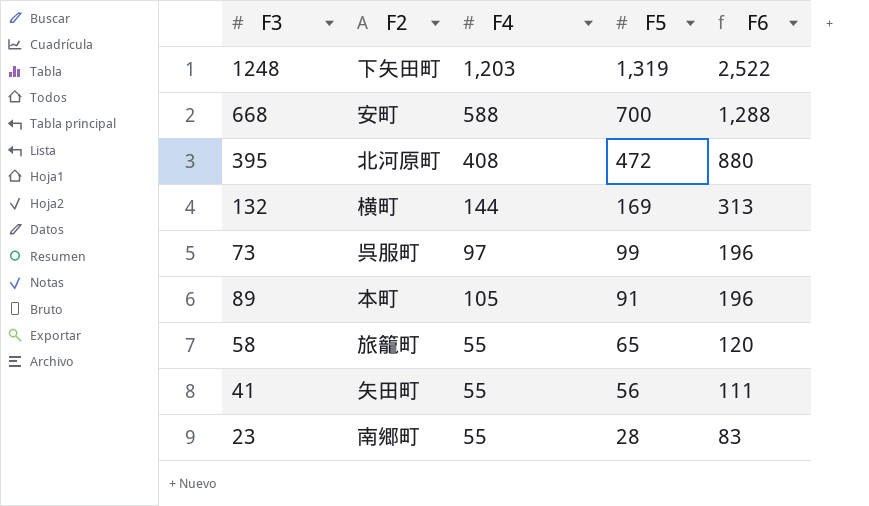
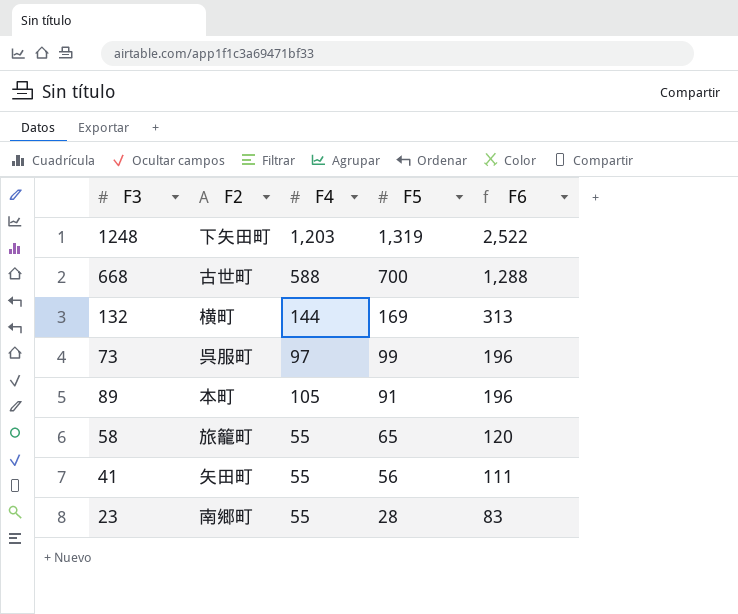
row 395: 北河原町 | 408 | 472 | 880 -> none
668 | F2: 安町 -> 古世町

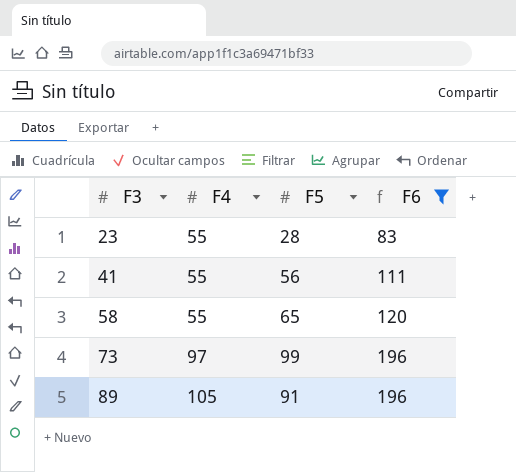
filter: none -> F6 <= 196
row order: F5 descending -> F3 ascending
column F2 | position: 2 -> none

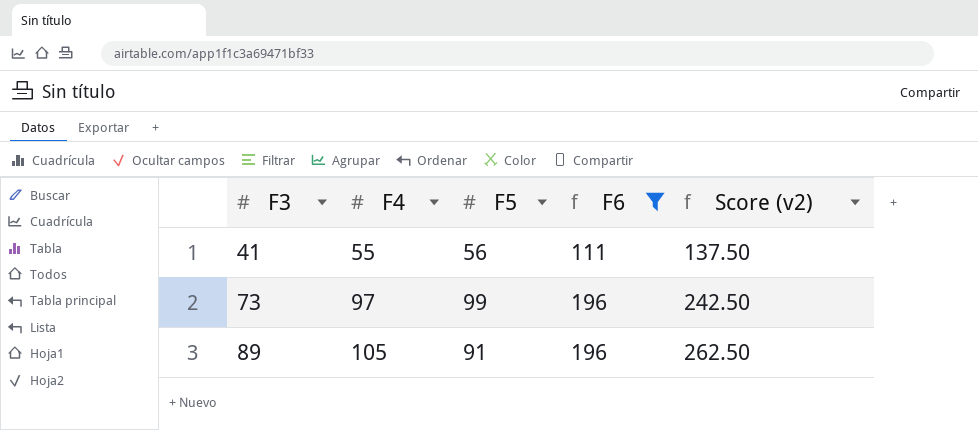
column Score (v2) | formula: none -> [F4] * 2.5
row 23: 55 | 28 | 83 -> none
row 58: 55 | 65 | 120 -> none

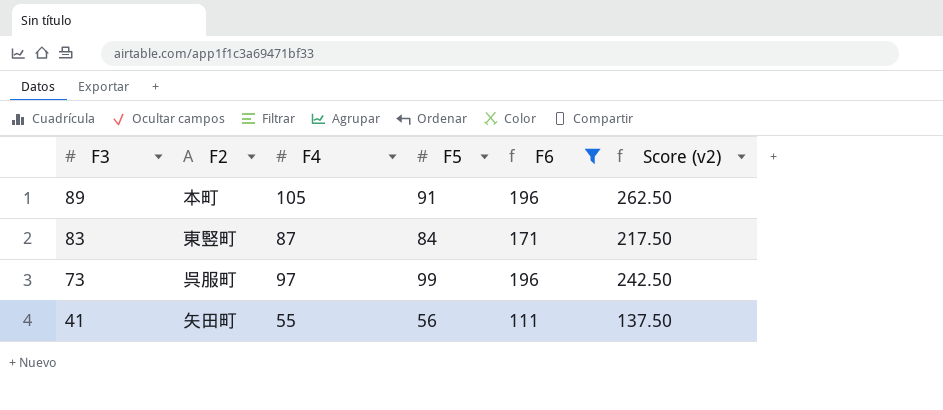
row order: F3 ascending -> F3 descending
column F2 | position: none -> 2
row 83: none -> 東竪町 | 87 | 84 | 171 | 217.50

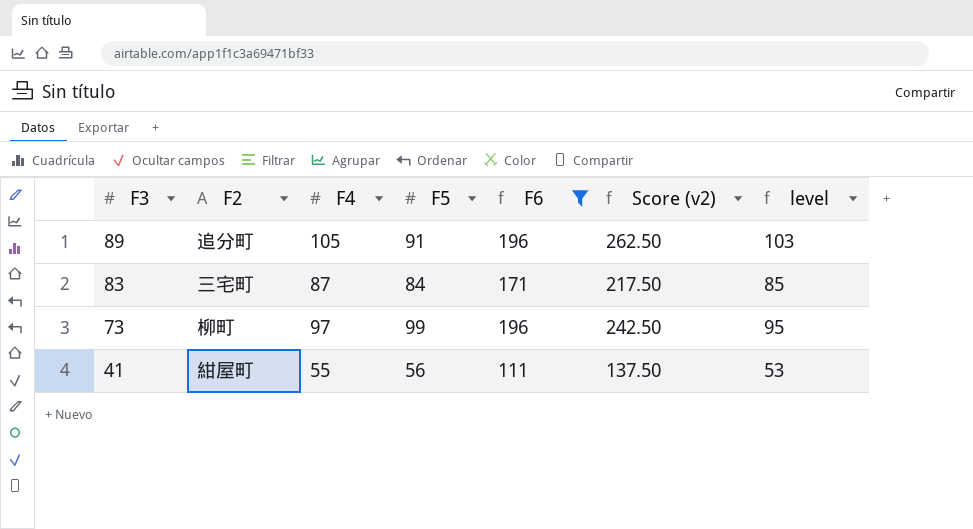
column level | formula: none -> [F4] - 2
89 | F2: 本町 -> 追分町
83 | F2: 東竪町 -> 三宅町
73 | F2: 呉服町 -> 柳町
41 | F2: 矢田町 -> 紺屋町

